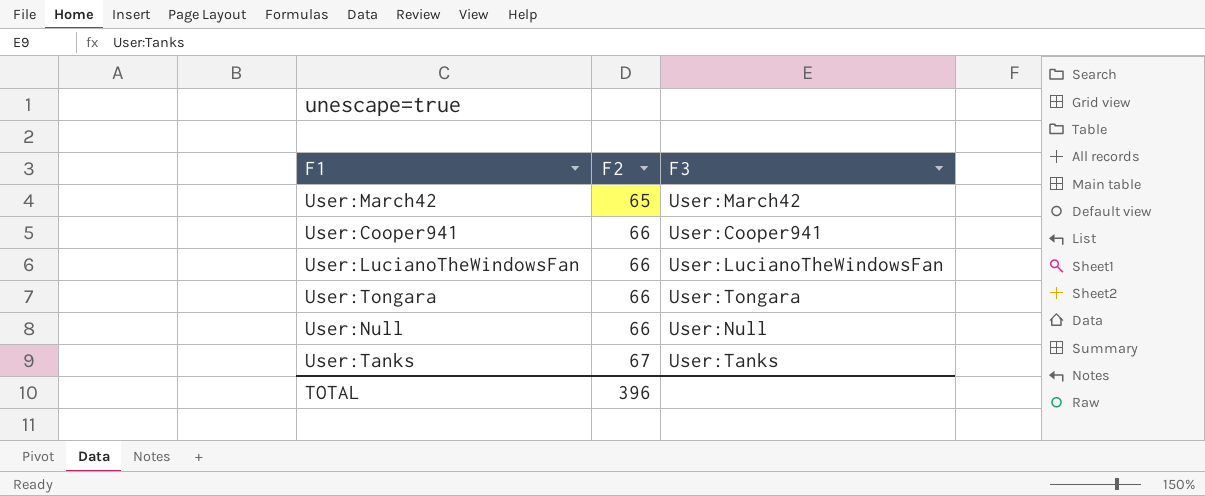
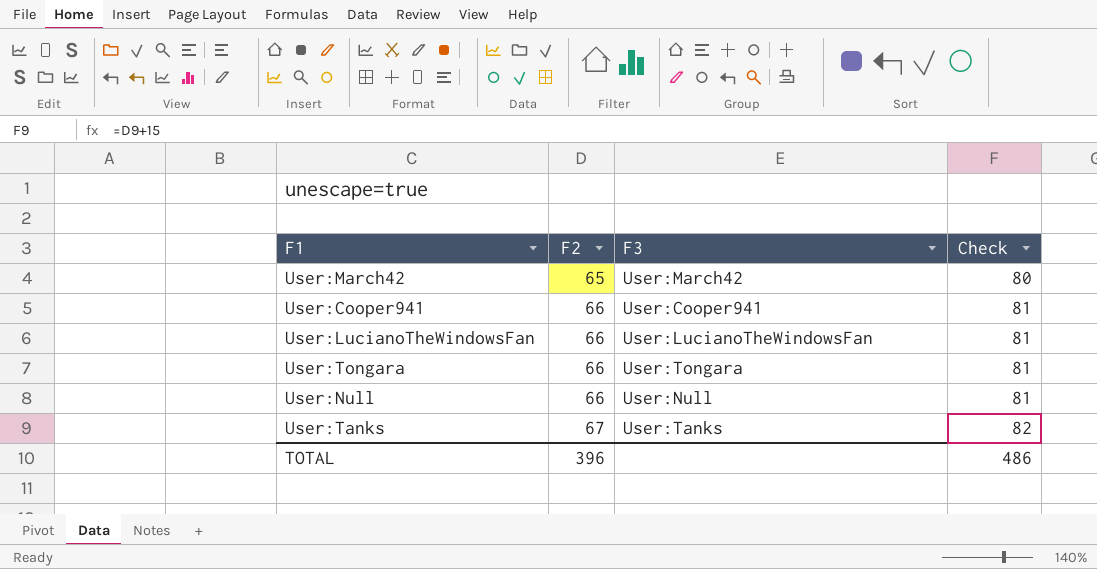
column Check | formula: none -> [F2] + 15

